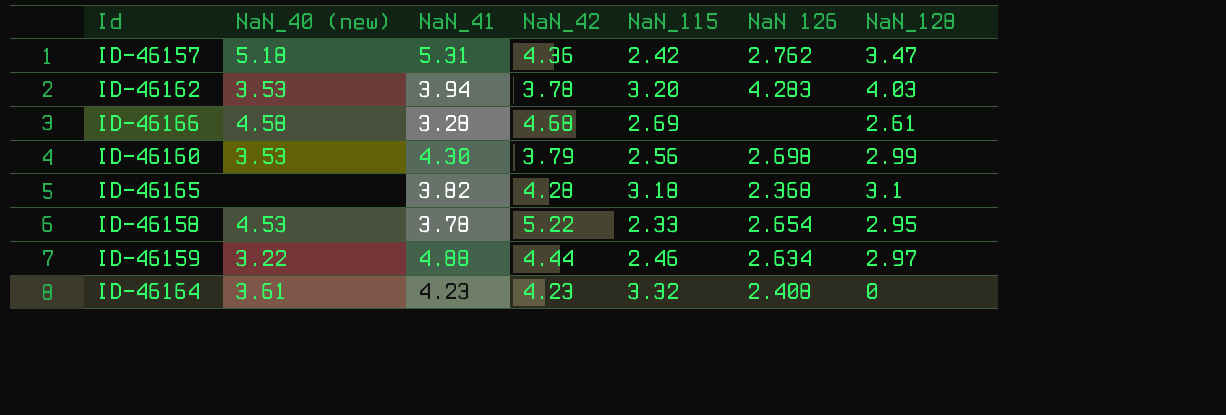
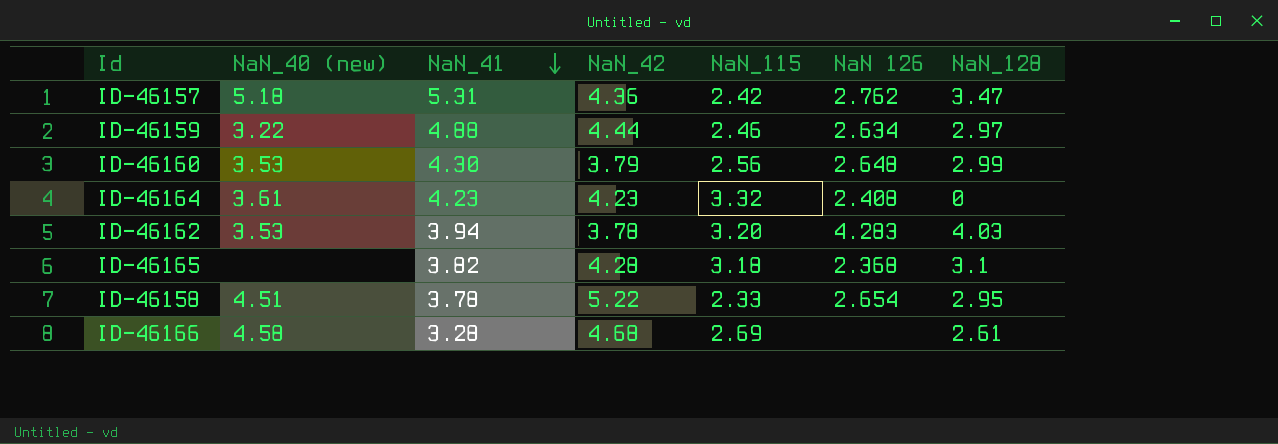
row order: none -> NaN_41 descending
ID-46160 | NaN 126: 2.698 -> 2.648
ID-46158 | NaN_40 (new): 4.53 -> 4.51

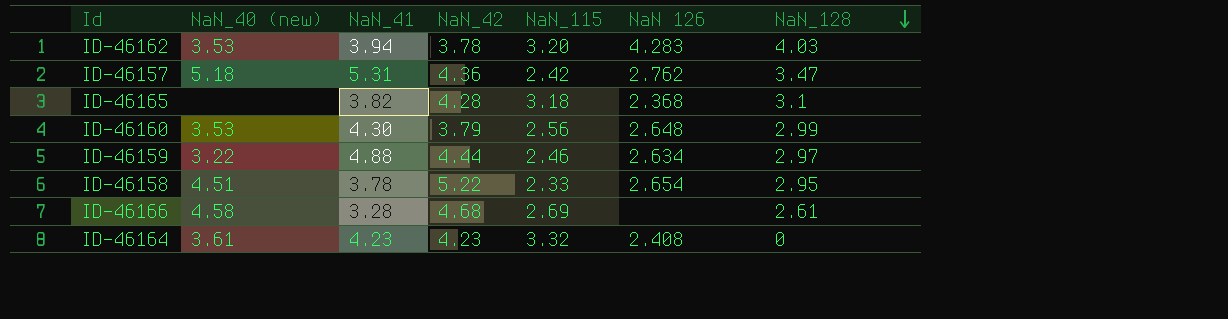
row order: NaN_41 descending -> NaN_128 descending

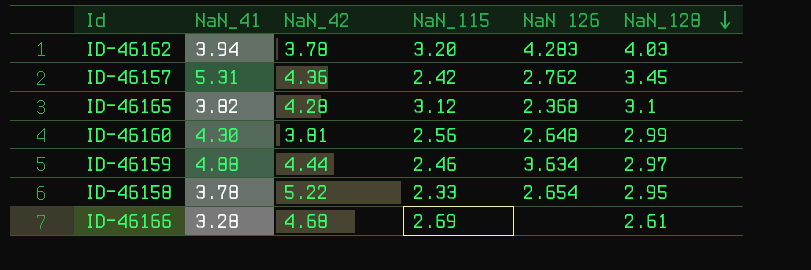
column NaN_40 (new) | position: 2 -> none
row ID-46164: 3.61 | 4.23 | 4.23 | 3.32 | 2.408 | 0 -> none
ID-46157 | NaN_128: 3.47 -> 3.45
ID-46165 | NaN_115: 3.18 -> 3.12
ID-46160 | NaN_42: 3.79 -> 3.81
ID-46159 | NaN 126: 2.634 -> 3.634

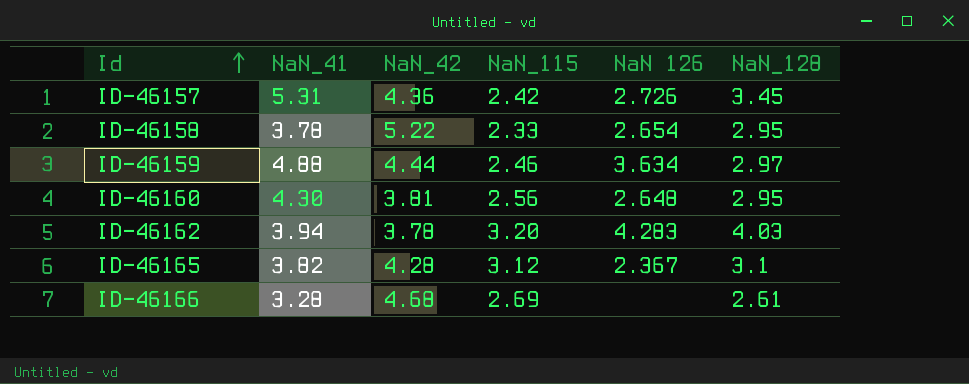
row order: NaN_128 descending -> Id ascending
ID-46157 | NaN 126: 2.762 -> 2.726
ID-46160 | NaN_128: 2.99 -> 2.95
ID-46165 | NaN 126: 2.368 -> 2.367

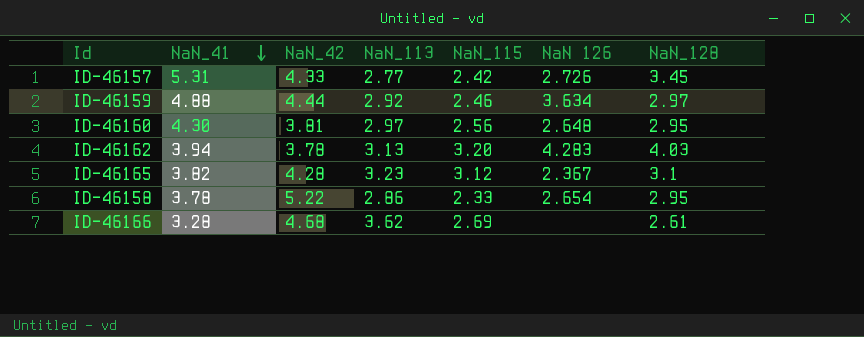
row order: Id ascending -> NaN_41 descending
column NaN_113 | position: none -> 4
ID-46157 | NaN_42: 4.36 -> 4.33

